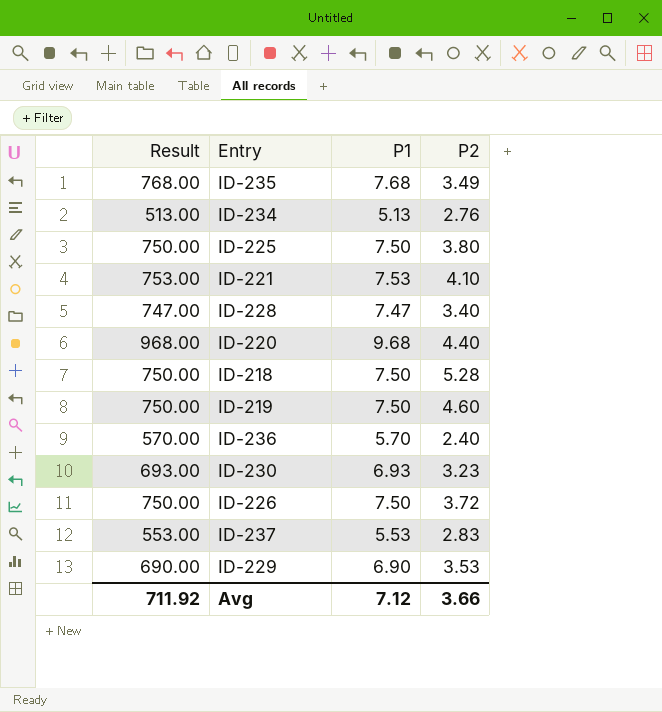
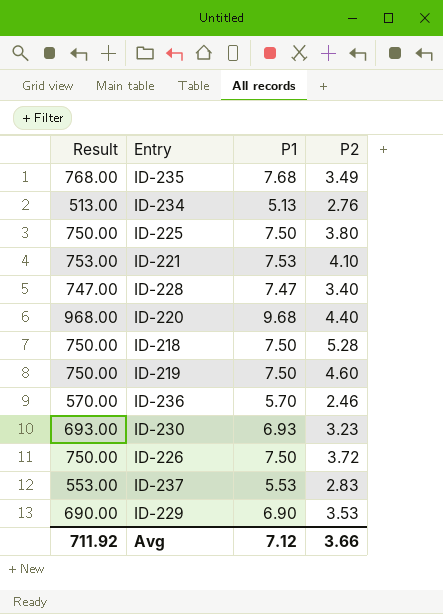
ID-236 | P2: 2.40 -> 2.46

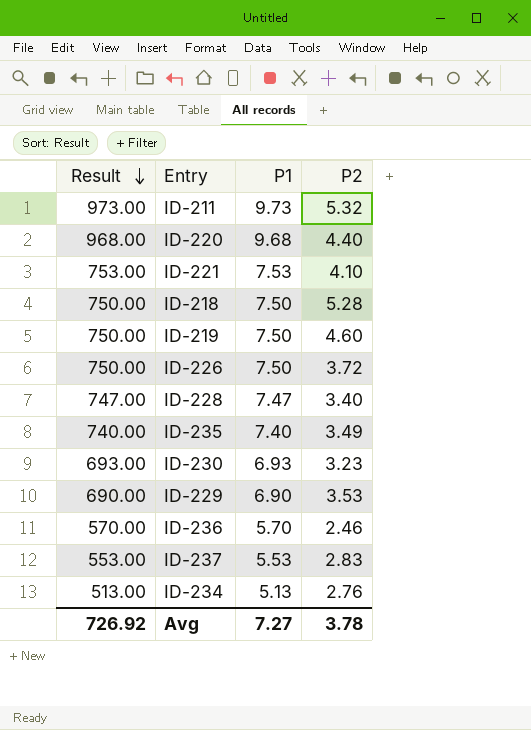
row order: none -> Result descending
row ID-225: 750.00 | 7.50 | 3.80 -> none
row ID-211: none -> 973.00 | 9.73 | 5.32
ID-235 | Result: 768.00 -> 740.00
ID-235 | P1: 7.68 -> 7.40
Avg | Result: 711.92 -> 726.92
Avg | P1: 7.12 -> 7.27
Avg | P2: 3.66 -> 3.78

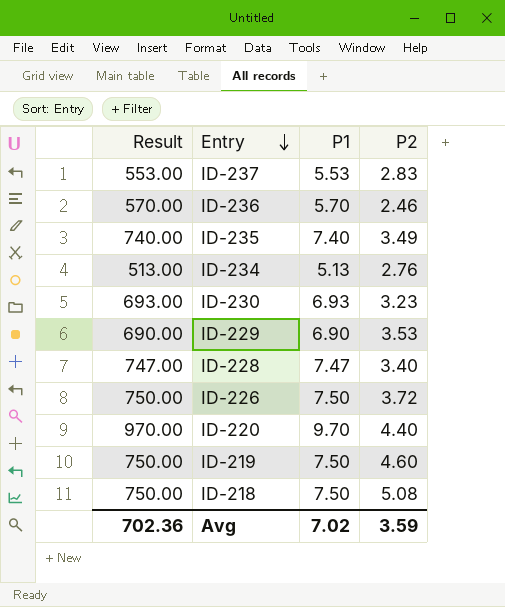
row order: Result descending -> Entry descending
row ID-211: 973.00 | 9.73 | 5.32 -> none
row ID-221: 753.00 | 7.53 | 4.10 -> none
ID-220 | Result: 968.00 -> 970.00
ID-220 | P1: 9.68 -> 9.70
ID-218 | P2: 5.28 -> 5.08
Avg | Result: 726.92 -> 702.36
Avg | P1: 7.27 -> 7.02
Avg | P2: 3.78 -> 3.59

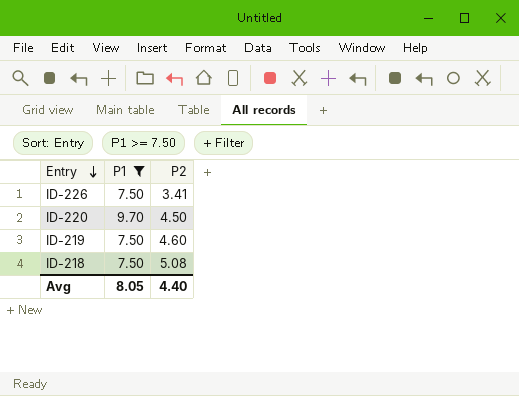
filter: none -> P1 >= 7.50
column Result | formula: [P1] * 100 -> none
ID-226 | P2: 3.72 -> 3.41
ID-220 | P2: 4.40 -> 4.50
Avg | P1: 7.02 -> 8.05
Avg | P2: 3.59 -> 4.40

